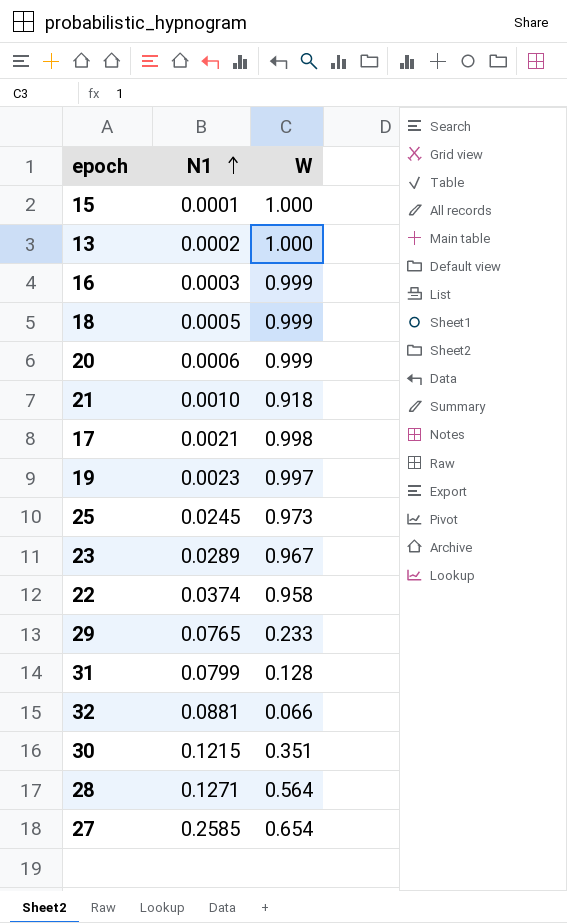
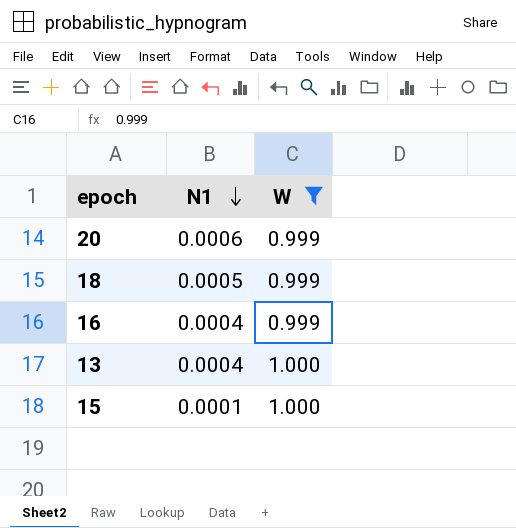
filter: none -> W >= 0.999
row order: N1 ascending -> N1 descending
16 | N1: 0.0003 -> 0.0004
13 | N1: 0.0002 -> 0.0004

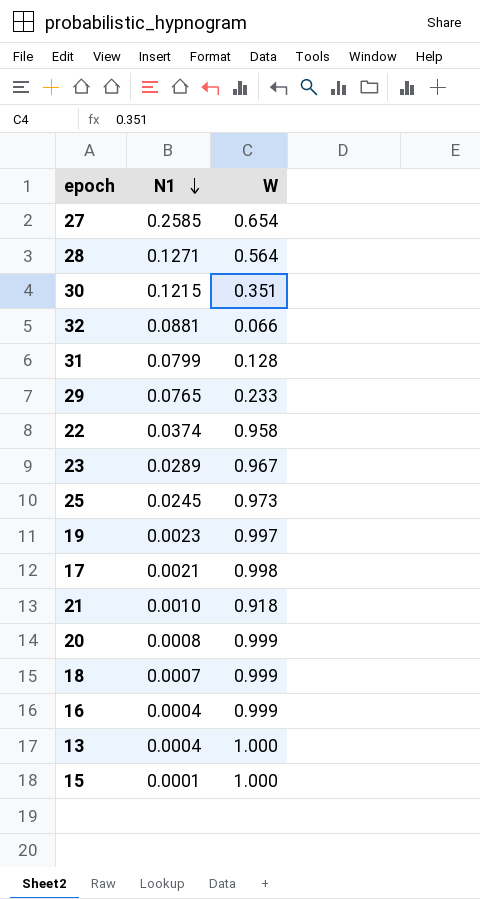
filter: W >= 0.999 -> none
20 | N1: 0.0006 -> 0.0008
18 | N1: 0.0005 -> 0.0007

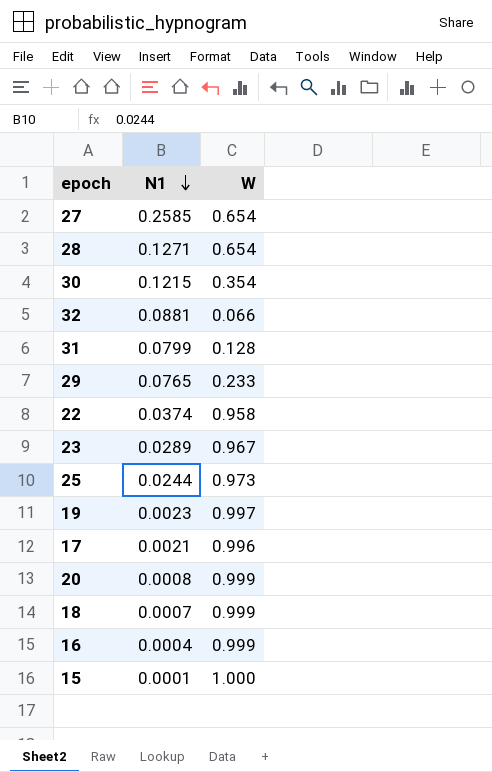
row 21: 0.0010 | 0.918 -> none
row 13: 0.0004 | 1.000 -> none
28 | W: 0.564 -> 0.654
30 | W: 0.351 -> 0.354
25 | N1: 0.0245 -> 0.0244
17 | W: 0.998 -> 0.996

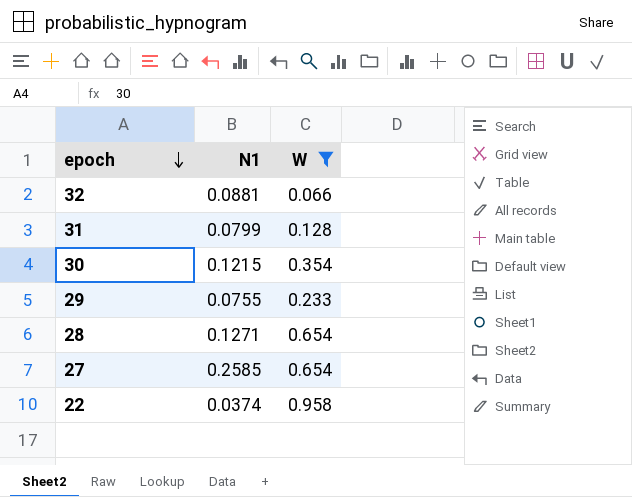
filter: none -> W <= 0.958
row order: N1 descending -> epoch descending
29 | N1: 0.0765 -> 0.0755

